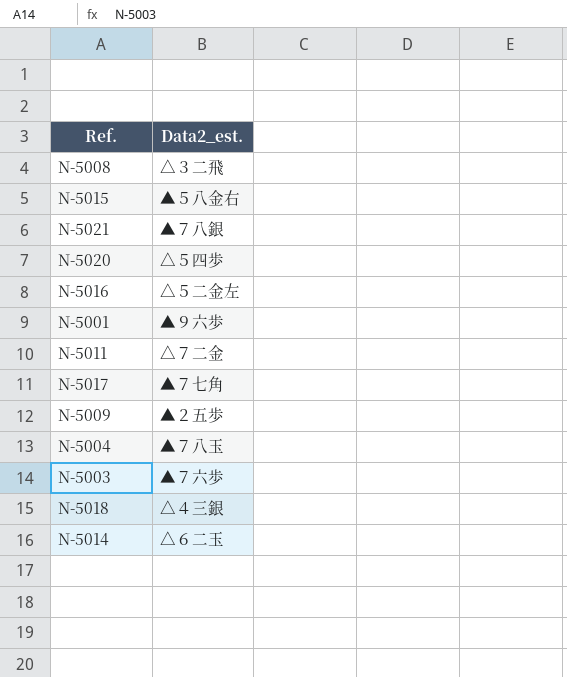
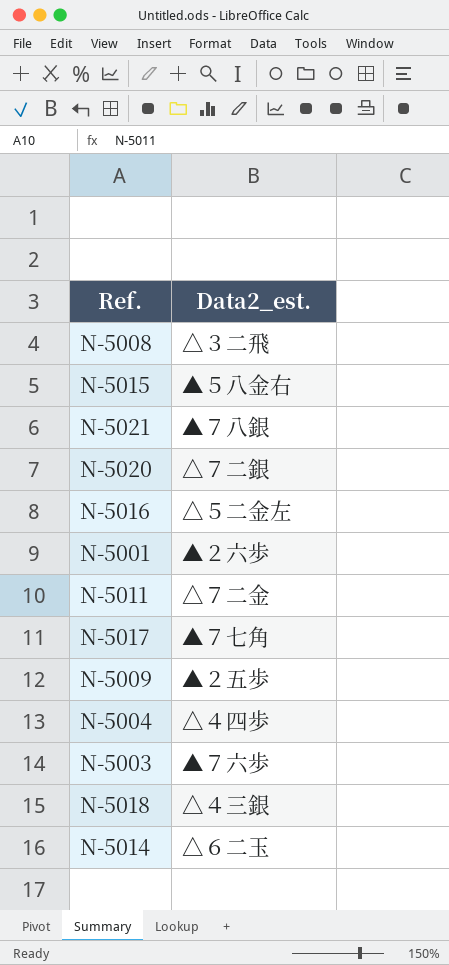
N-5020 | Data2_est.: △５四歩 -> △７二銀
N-5001 | Data2_est.: ▲９六歩 -> ▲２六歩
N-5004 | Data2_est.: ▲７八玉 -> △４四歩

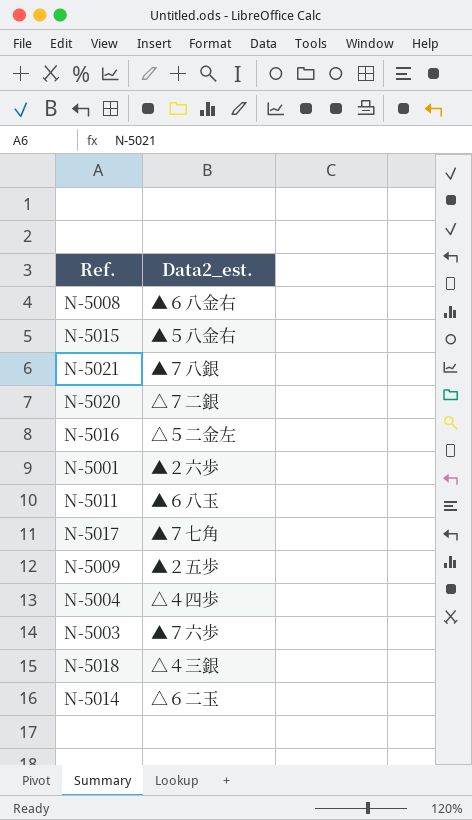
N-5008 | Data2_est.: △３二飛 -> ▲６八金右
N-5011 | Data2_est.: △７二金 -> ▲６八玉

